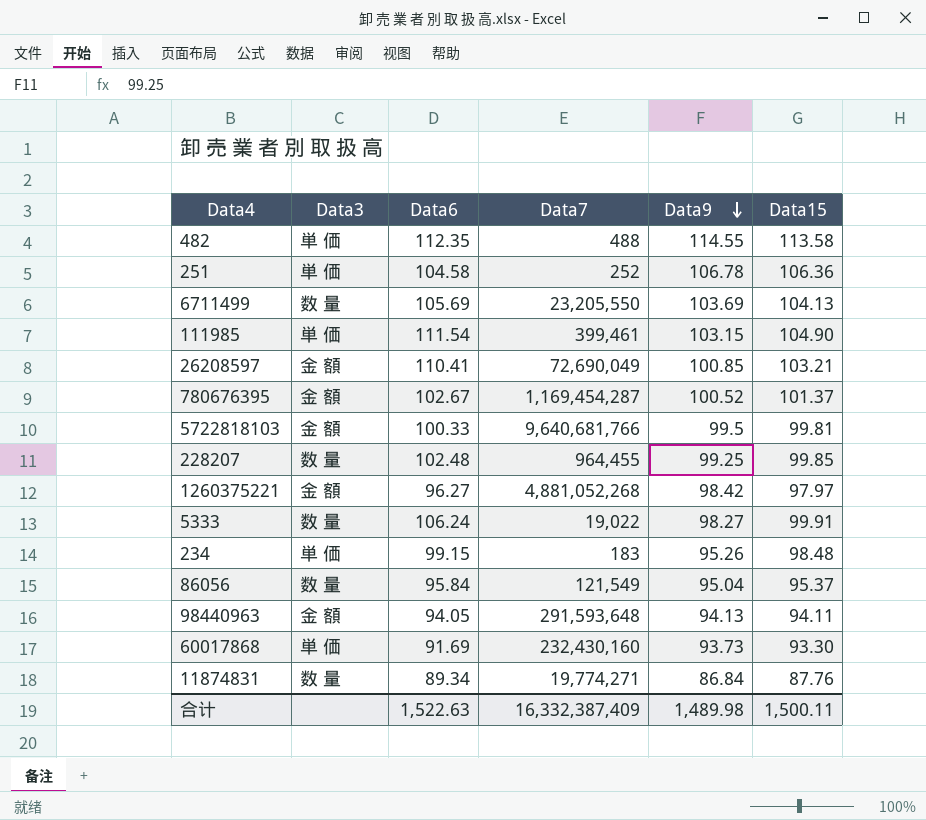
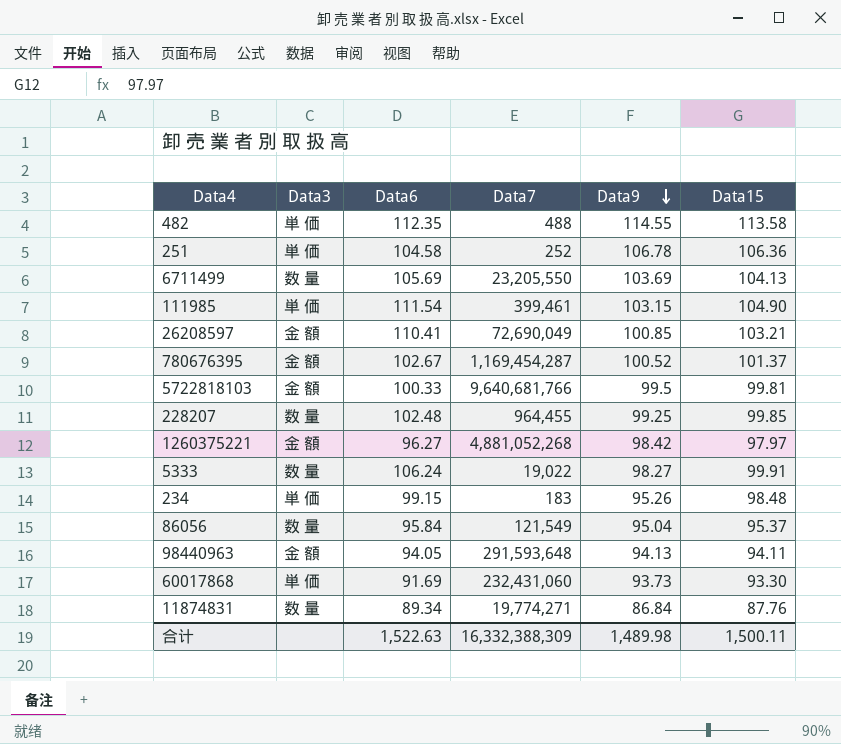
60017868 | Data7: 232,430,160 -> 232,431,060
合计 | Data7: 16,332,387,409 -> 16,332,388,309

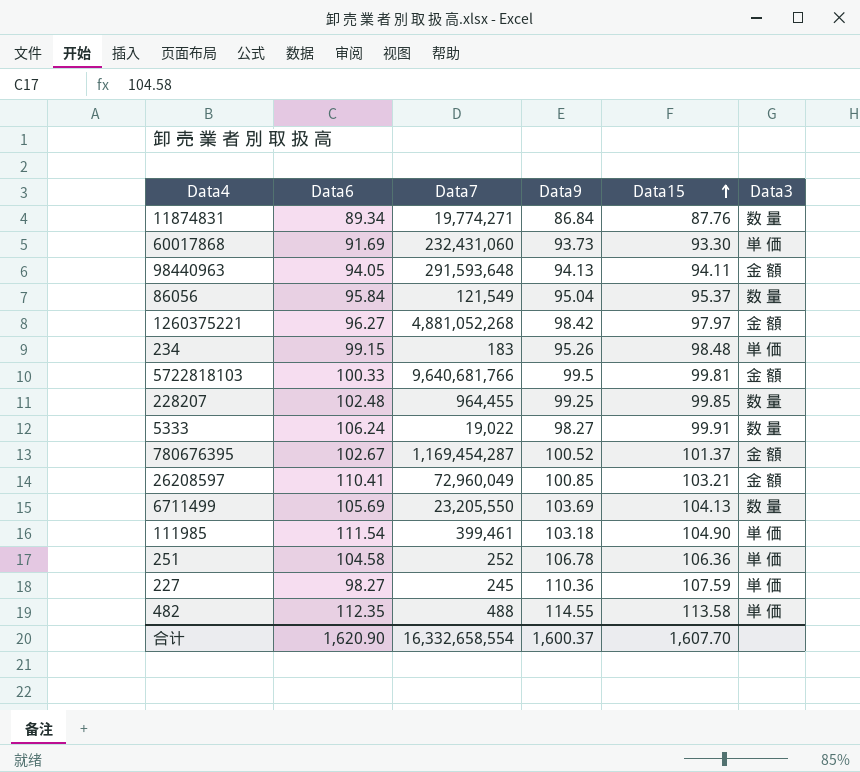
row order: Data9 descending -> Data15 ascending
column Data3 | position: 2 -> 6
26208597 | Data7: 72,690,049 -> 72,960,049
111985 | Data9: 103.15 -> 103.18
row 227: none -> 98.27 | 245 | 110.36 | 107.59 | 単 価
合计 | Data6: 1,522.63 -> 1,620.90
合计 | Data7: 16,332,388,309 -> 16,332,658,554
合计 | Data9: 1,489.98 -> 1,600.37
合计 | Data15: 1,500.11 -> 1,607.70

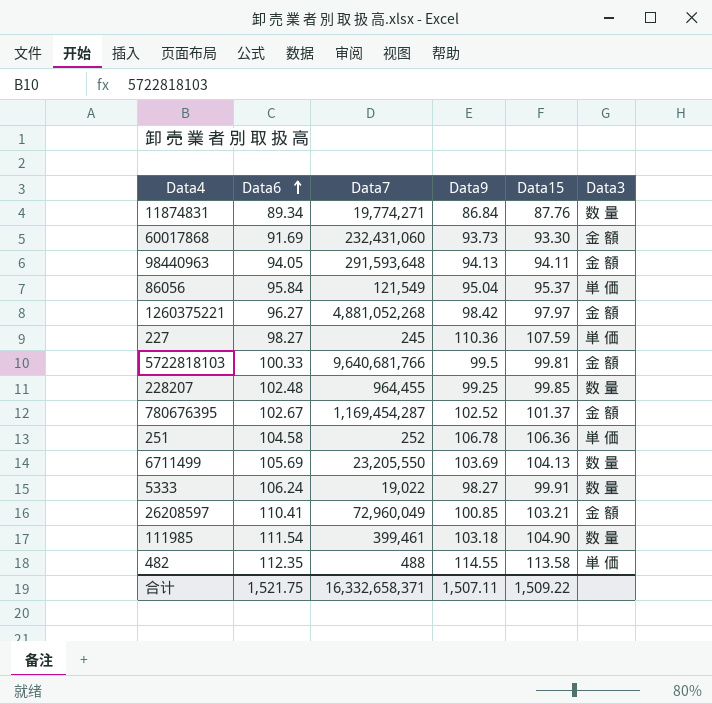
row order: Data15 ascending -> Data6 ascending
row 234: 99.15 | 183 | 95.26 | 98.48 | 単 価 -> none
60017868 | Data3: 単 価 -> 金 額
86056 | Data3: 数 量 -> 単 価
780676395 | Data9: 100.52 -> 102.52
111985 | Data3: 単 価 -> 数 量
合计 | Data6: 1,620.90 -> 1,521.75
合计 | Data7: 16,332,658,554 -> 16,332,658,371
合计 | Data9: 1,600.37 -> 1,507.11
合计 | Data15: 1,607.70 -> 1,509.22

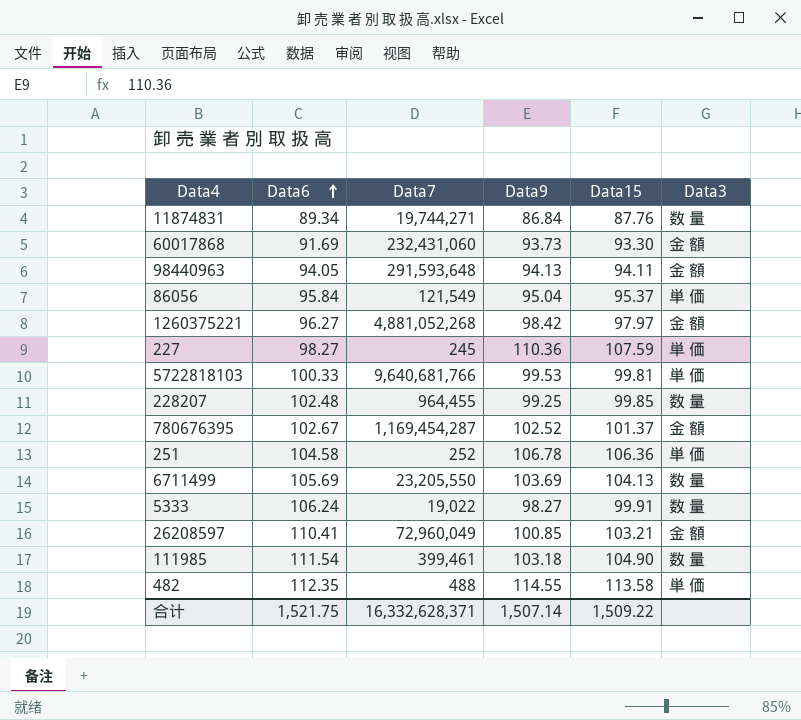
11874831 | Data7: 19,774,271 -> 19,744,271
5722818103 | Data9: 99.5 -> 99.53
5722818103 | Data3: 金 額 -> 単 価
合计 | Data7: 16,332,658,371 -> 16,332,628,371
合计 | Data9: 1,507.11 -> 1,507.14

